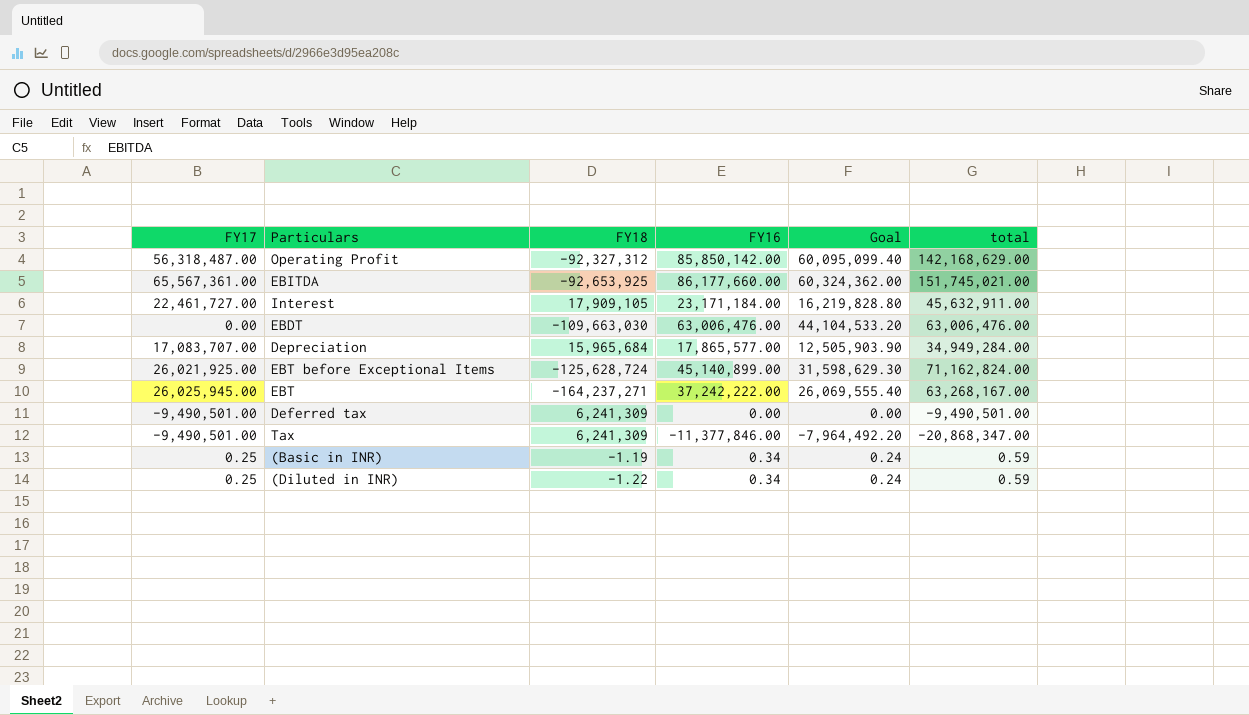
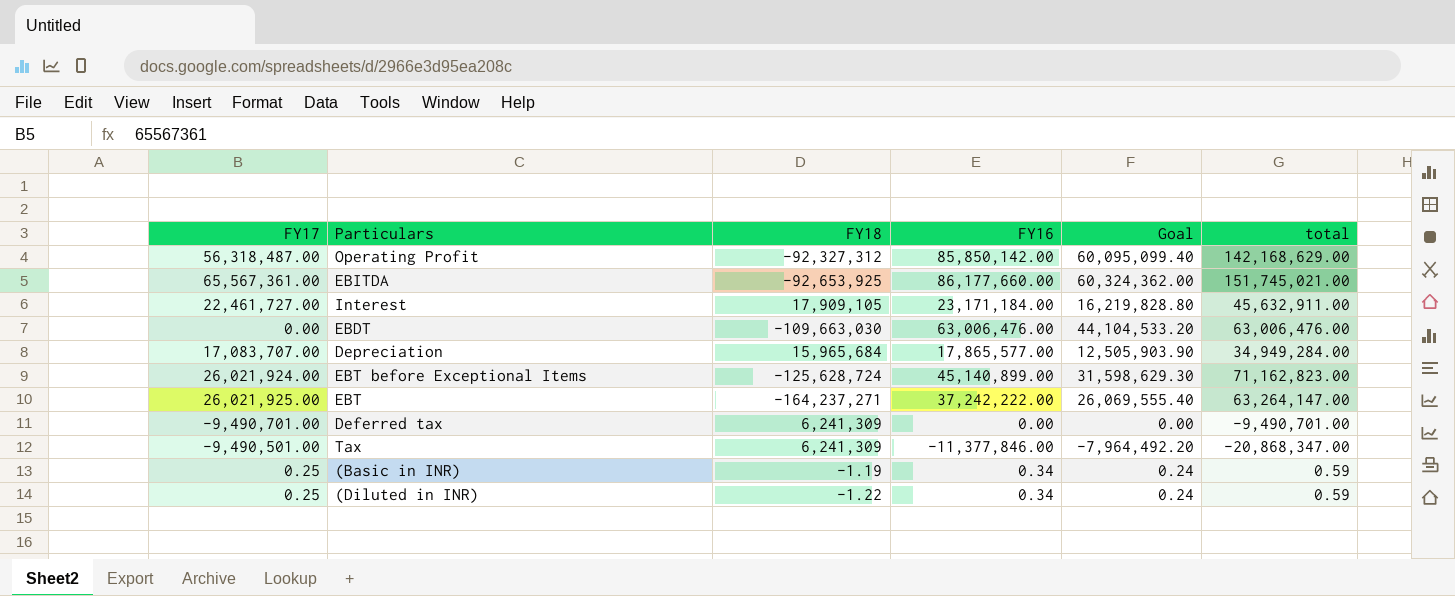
EBT before Exceptional Items | FY17: 26,021,925.00 -> 26,021,924.00
EBT before Exceptional Items | total: 71,162,824.00 -> 71,162,823.00
EBT | FY17: 26,025,945.00 -> 26,021,925.00
EBT | total: 63,268,167.00 -> 63,264,147.00
Deferred tax | FY17: -9,490,501.00 -> -9,490,701.00
Deferred tax | total: -9,490,501.00 -> -9,490,701.00

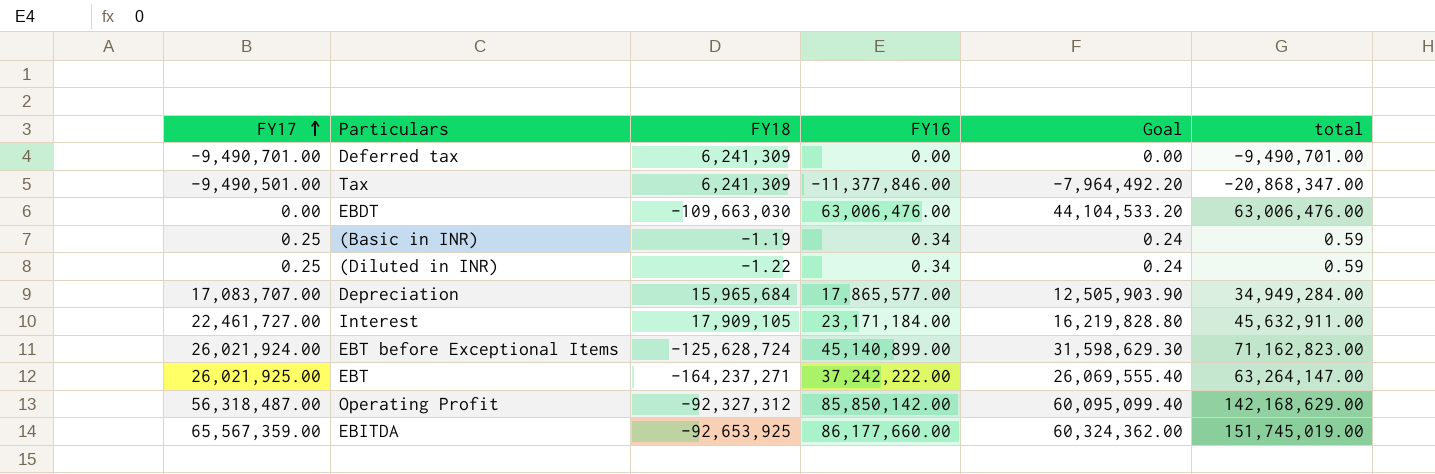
row order: none -> FY17 ascending
EBITDA | FY17: 65,567,361.00 -> 65,567,359.00
EBITDA | total: 151,745,021.00 -> 151,745,019.00

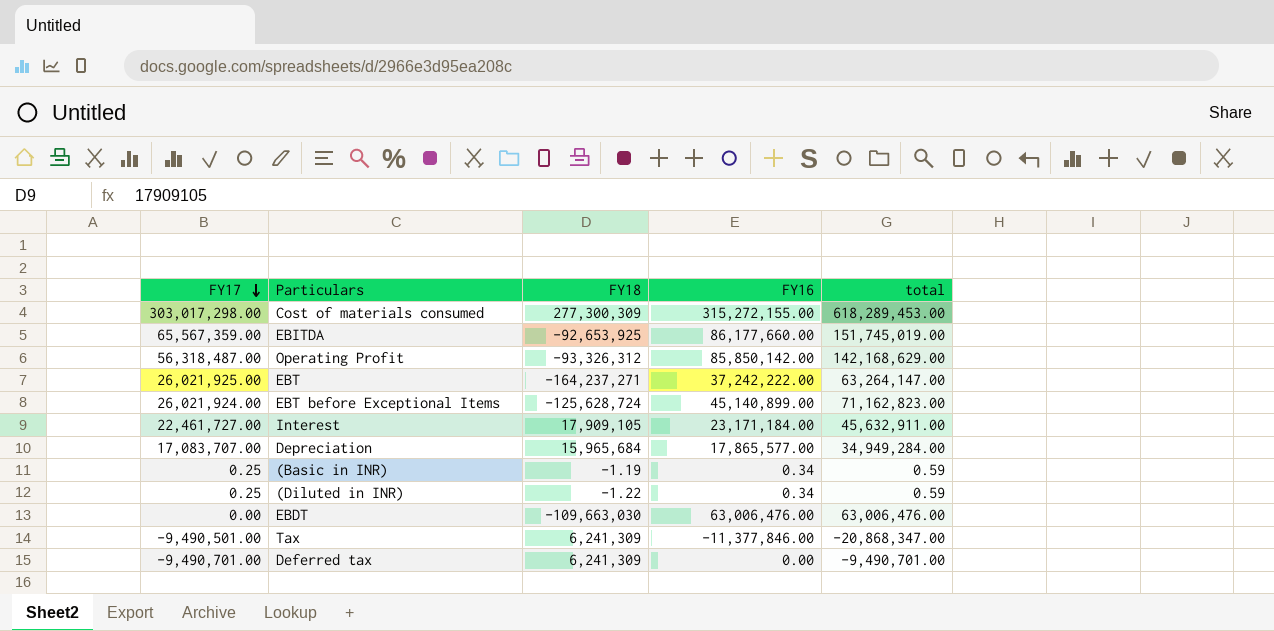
row order: FY17 ascending -> FY17 descending
column Goal | formula: [FY16] * 0.7 -> none
row Cost of materials consumed: none -> 303,017,298.00 | 277,300,309 | 315,272,155.00 | 618,289,453.00
Operating Profit | FY18: -92,327,312 -> -93,326,312

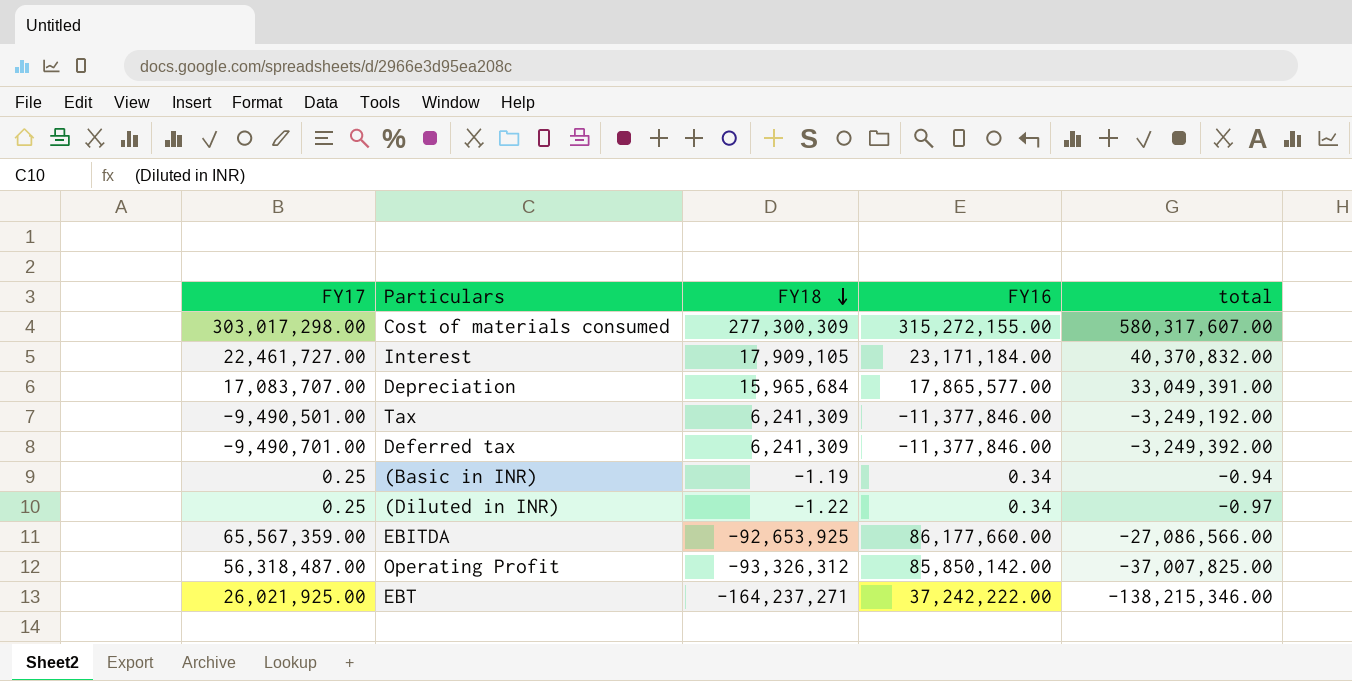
row order: FY17 descending -> FY18 descending
column total | formula: [FY17] + [FY16] -> [FY17] + [FY18]
row EBT before Exceptional Items: 26,021,924.00 | -125,628,724 | 45,140,899.00 | 71,162,823.00 -> none
row EBDT: 0.00 | -109,663,030 | 63,006,476.00 | 63,006,476.00 -> none
Deferred tax | FY16: 0.00 -> -11,377,846.00

